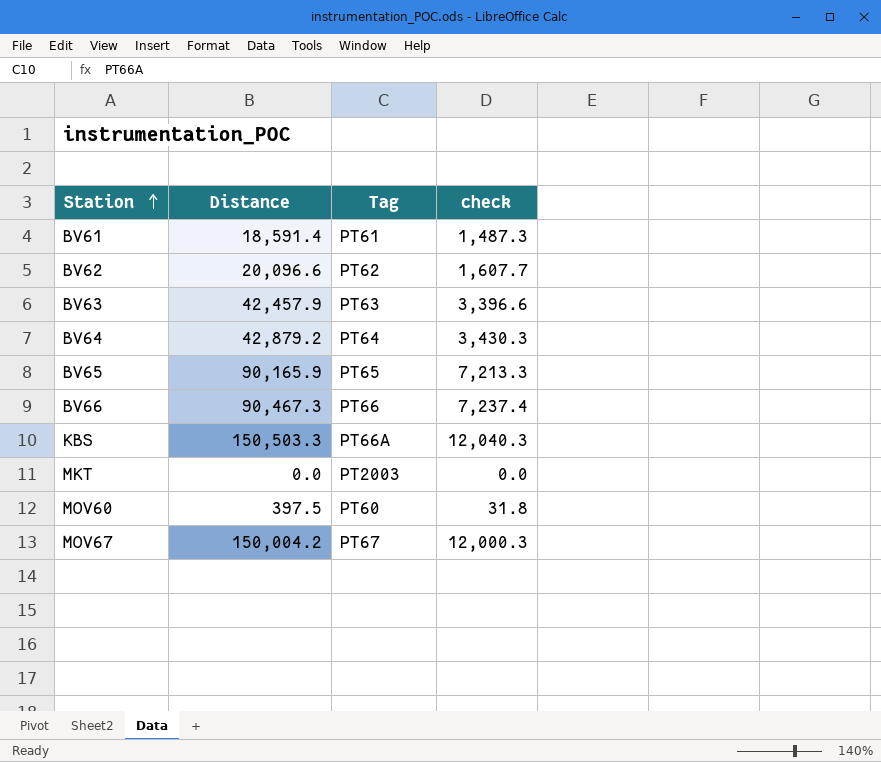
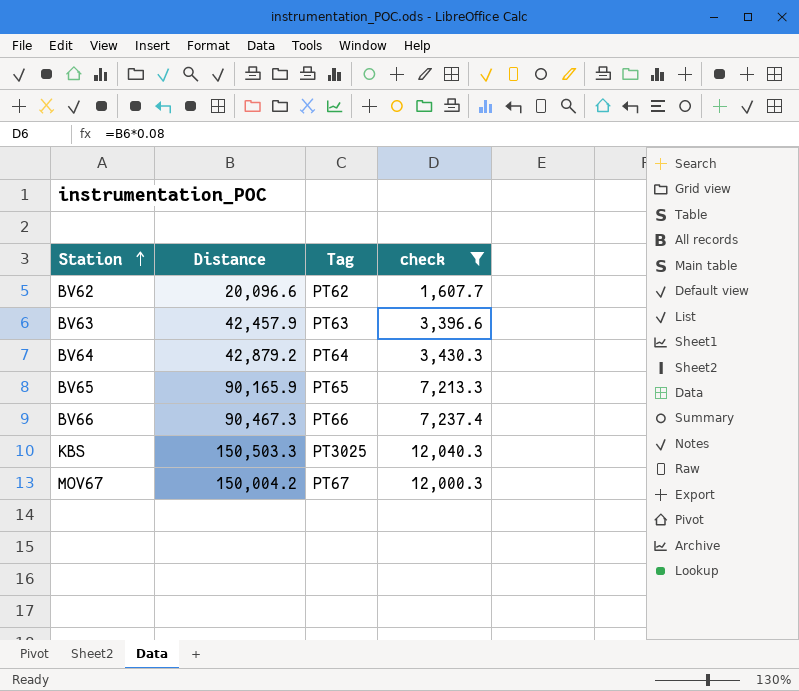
filter: none -> check >= 1,607.7
KBS | Tag: PT66A -> PT3025

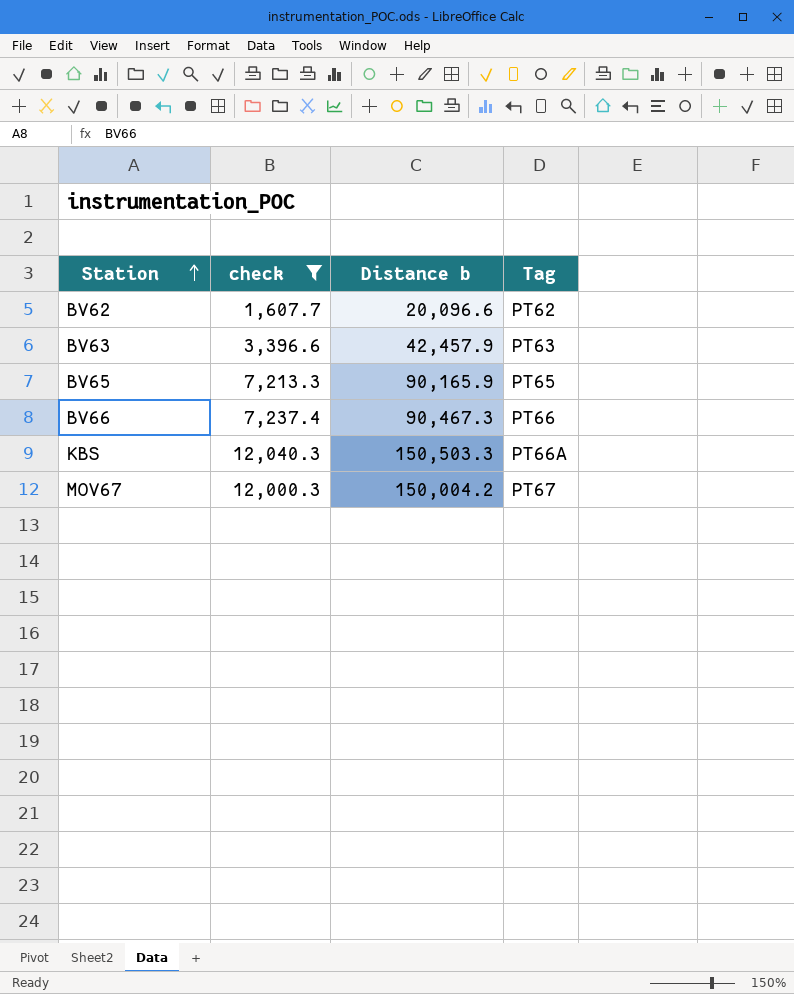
column check | position: 4 -> 2
column name: Distance -> Distance b
row BV64: 42,879.2 | PT64 | 3,430.3 -> none
KBS | Tag: PT3025 -> PT66A

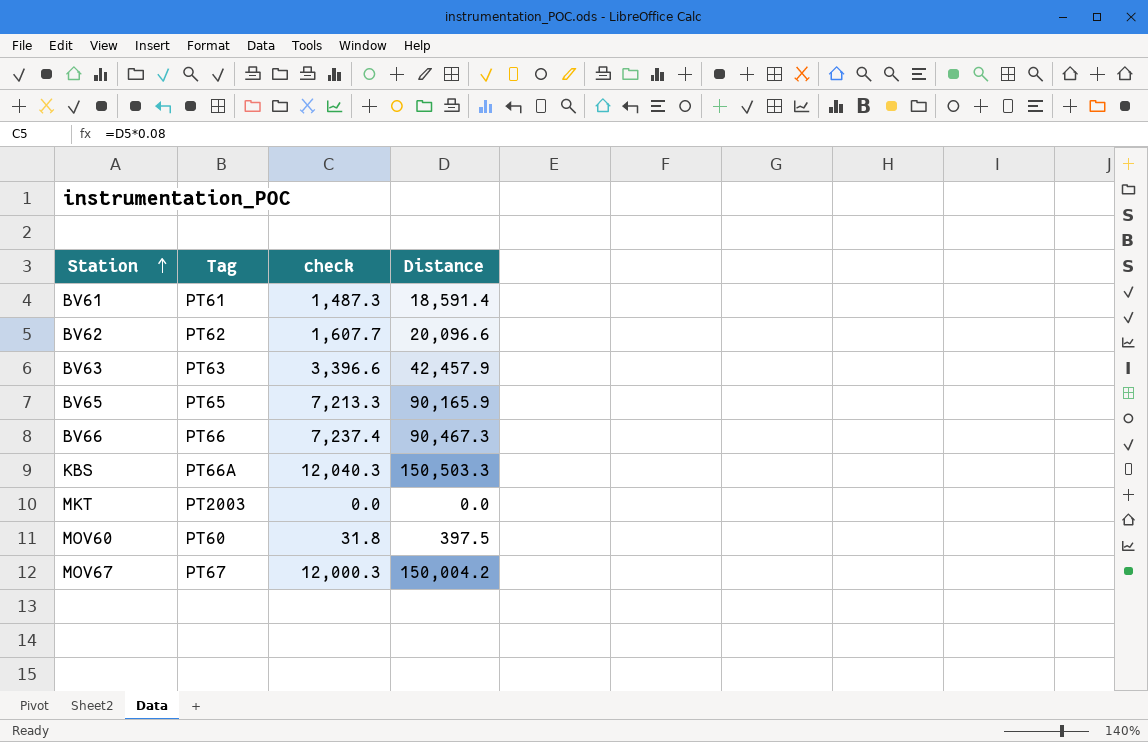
filter: check >= 1,607.7 -> none
column Tag | position: 4 -> 2
column name: Distance b -> Distance

